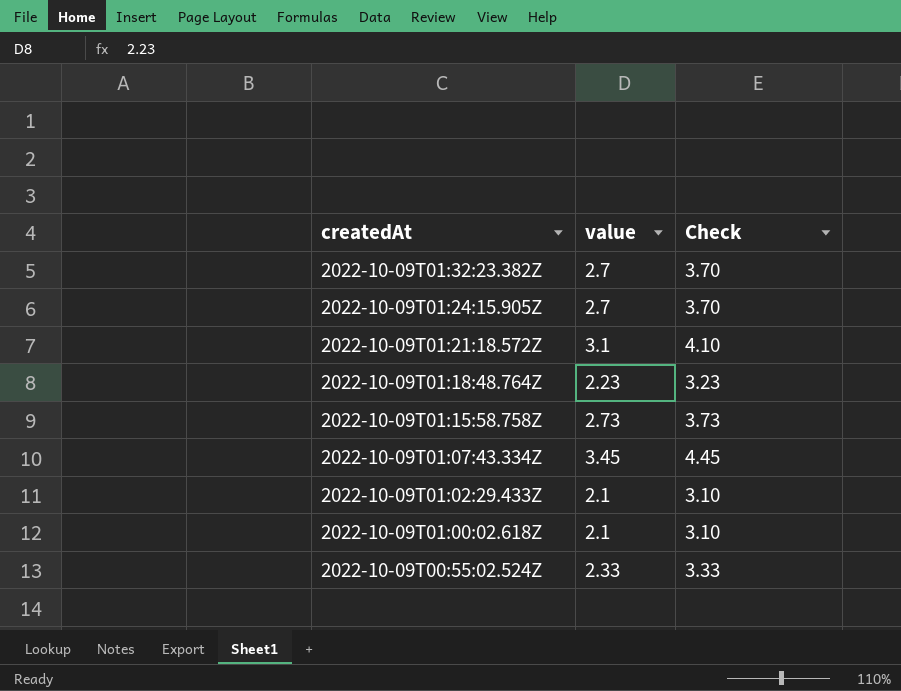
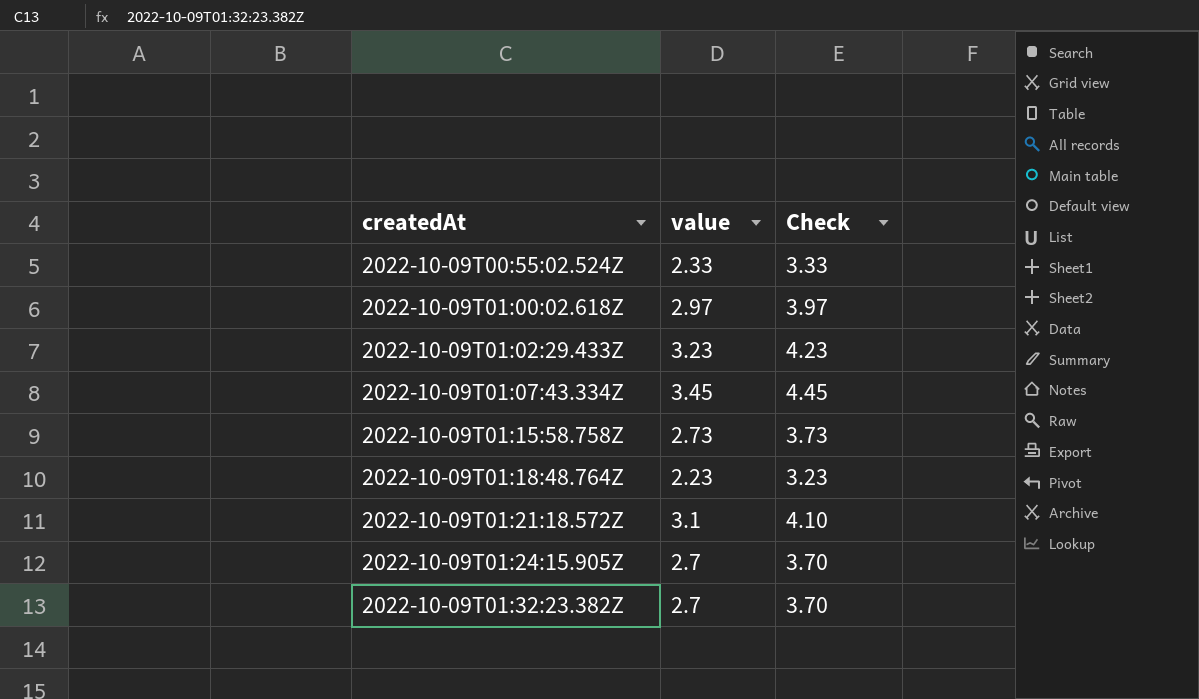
row order: createdAt descending -> createdAt ascending
2022-10-09T01:00:02.618Z | value: 2.1 -> 2.97
2022-10-09T01:00:02.618Z | Check: 3.10 -> 3.97
2022-10-09T01:02:29.433Z | value: 2.1 -> 3.23
2022-10-09T01:02:29.433Z | Check: 3.10 -> 4.23

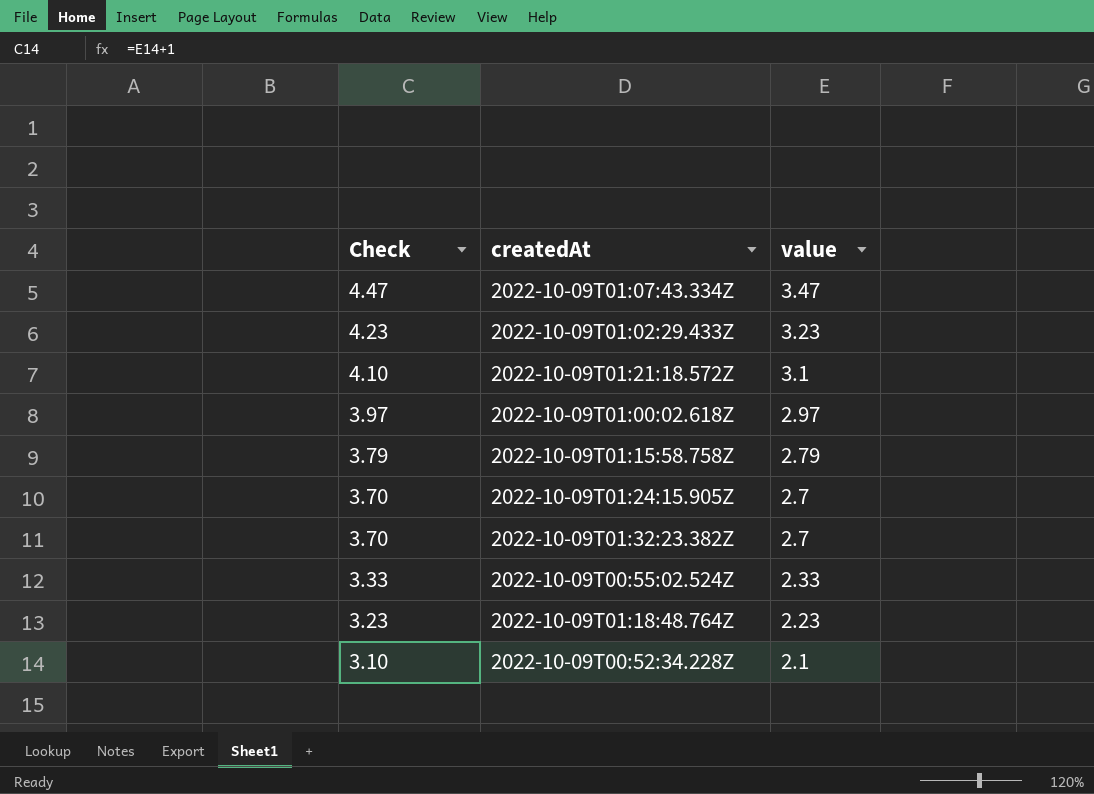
row order: createdAt ascending -> Check descending
column Check | position: 3 -> 1
2022-10-09T01:07:43.334Z | Check: 4.45 -> 4.47
2022-10-09T01:07:43.334Z | value: 3.45 -> 3.47
2022-10-09T01:15:58.758Z | Check: 3.73 -> 3.79
2022-10-09T01:15:58.758Z | value: 2.73 -> 2.79
row 2022-10-09T00:52:34.228Z: none -> 3.10 | 2.1

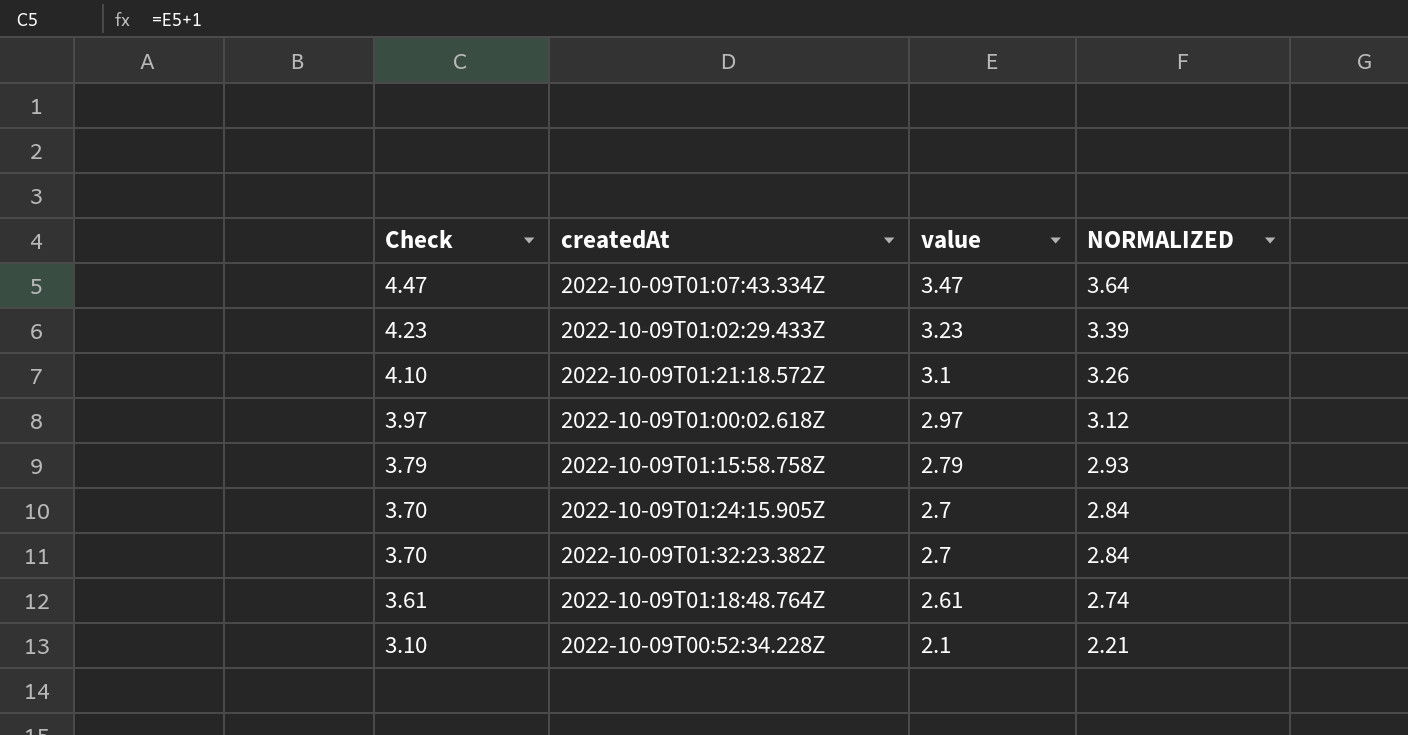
column NORMALIZED | formula: none -> [value] * 1.05
row 2022-10-09T00:55:02.524Z: 3.33 | 2.33 -> none
2022-10-09T01:18:48.764Z | Check: 3.23 -> 3.61
2022-10-09T01:18:48.764Z | value: 2.23 -> 2.61

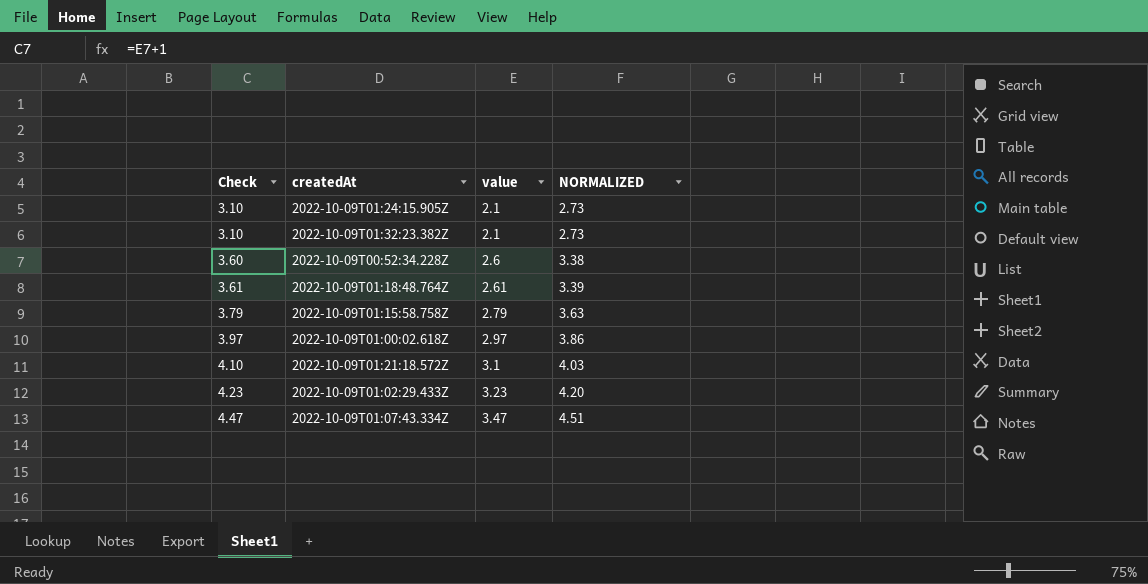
row order: Check descending -> Check ascending
column NORMALIZED | formula: [value] * 1.05 -> [value] * 1.3
2022-10-09T01:24:15.905Z | Check: 3.70 -> 3.10
2022-10-09T01:24:15.905Z | value: 2.7 -> 2.1
2022-10-09T01:32:23.382Z | Check: 3.70 -> 3.10
2022-10-09T01:32:23.382Z | value: 2.7 -> 2.1
2022-10-09T00:52:34.228Z | Check: 3.10 -> 3.60
2022-10-09T00:52:34.228Z | value: 2.1 -> 2.6

